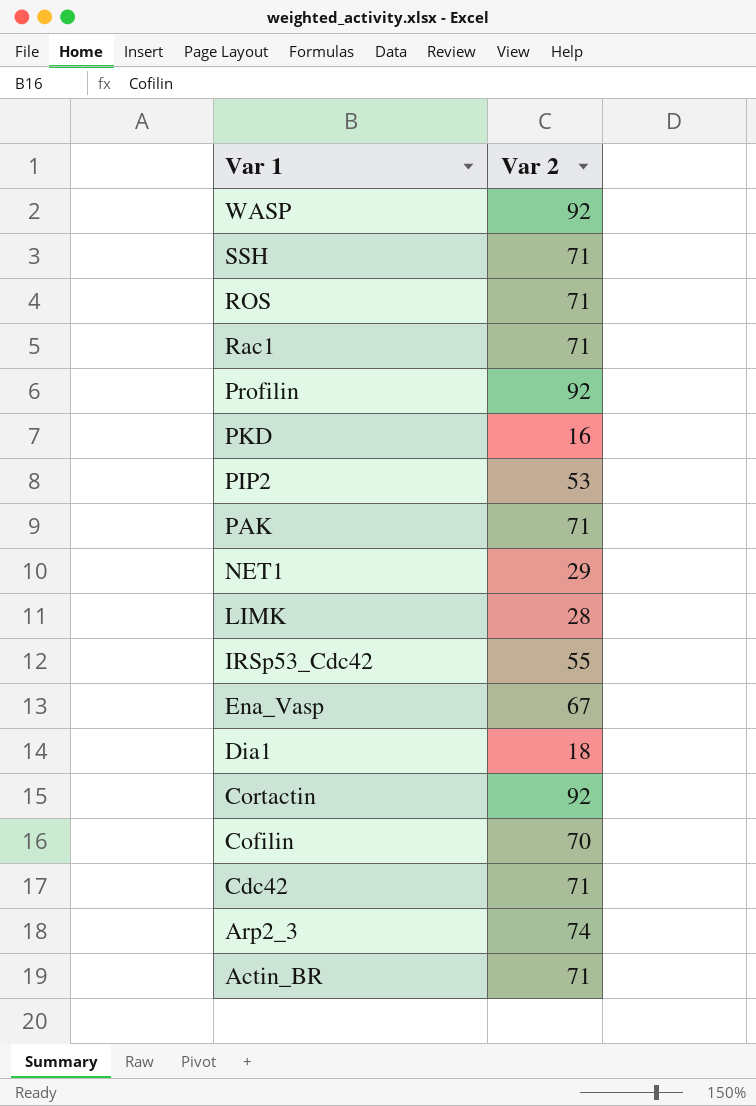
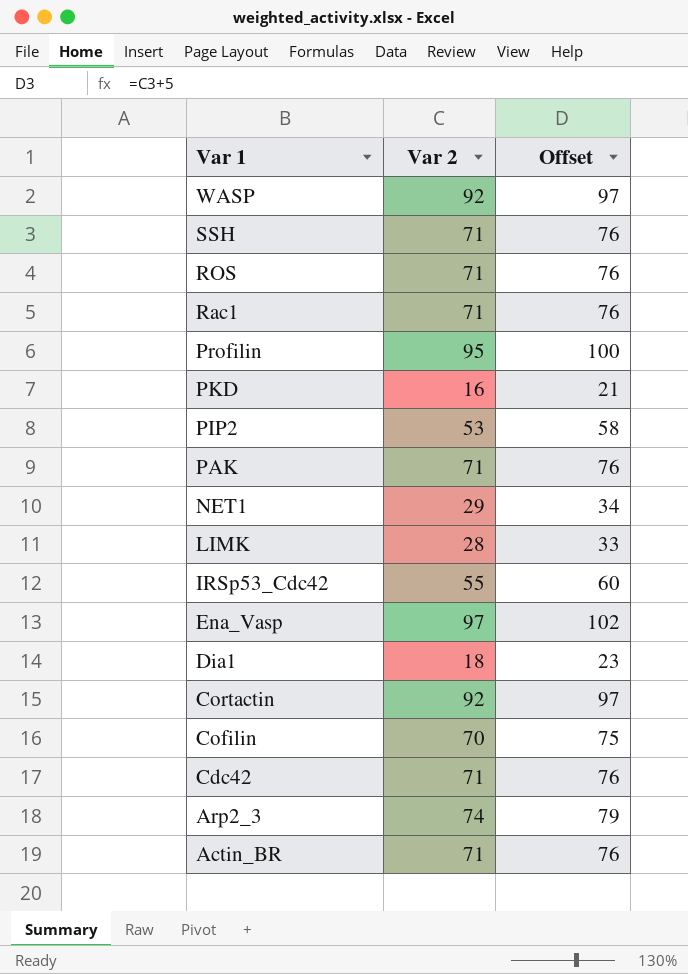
column Offset | formula: none -> [Var 2] + 5
Profilin | Var 2: 92 -> 95
Ena_Vasp | Var 2: 67 -> 97

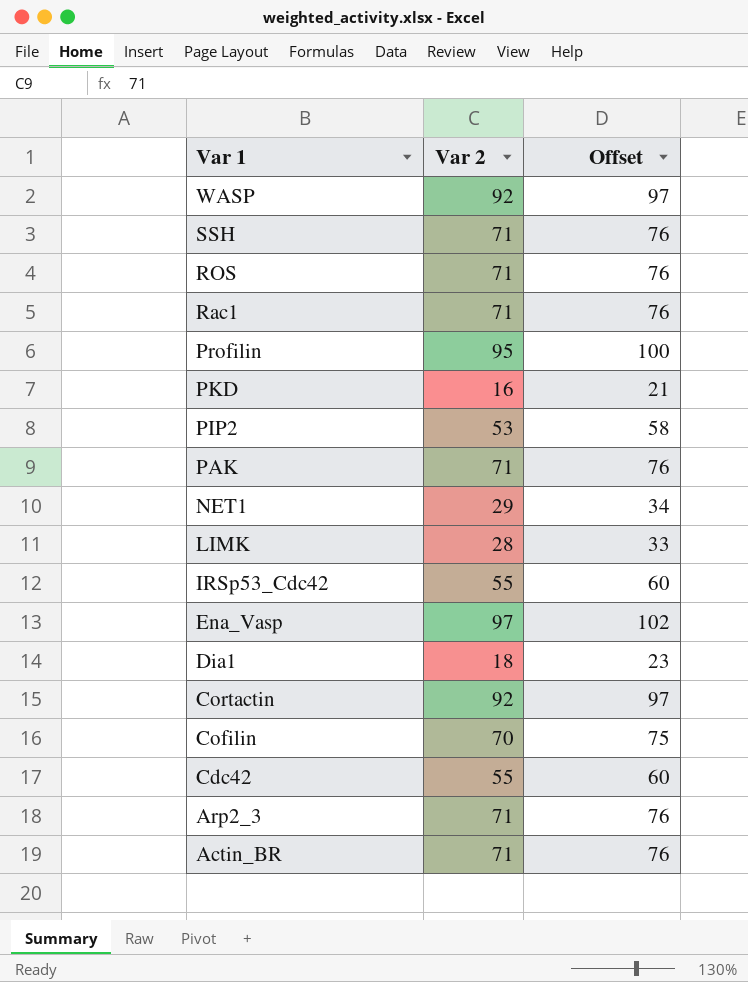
Cdc42 | Var 2: 71 -> 55
Cdc42 | Offset: 76 -> 60
Arp2_3 | Var 2: 74 -> 71
Arp2_3 | Offset: 79 -> 76

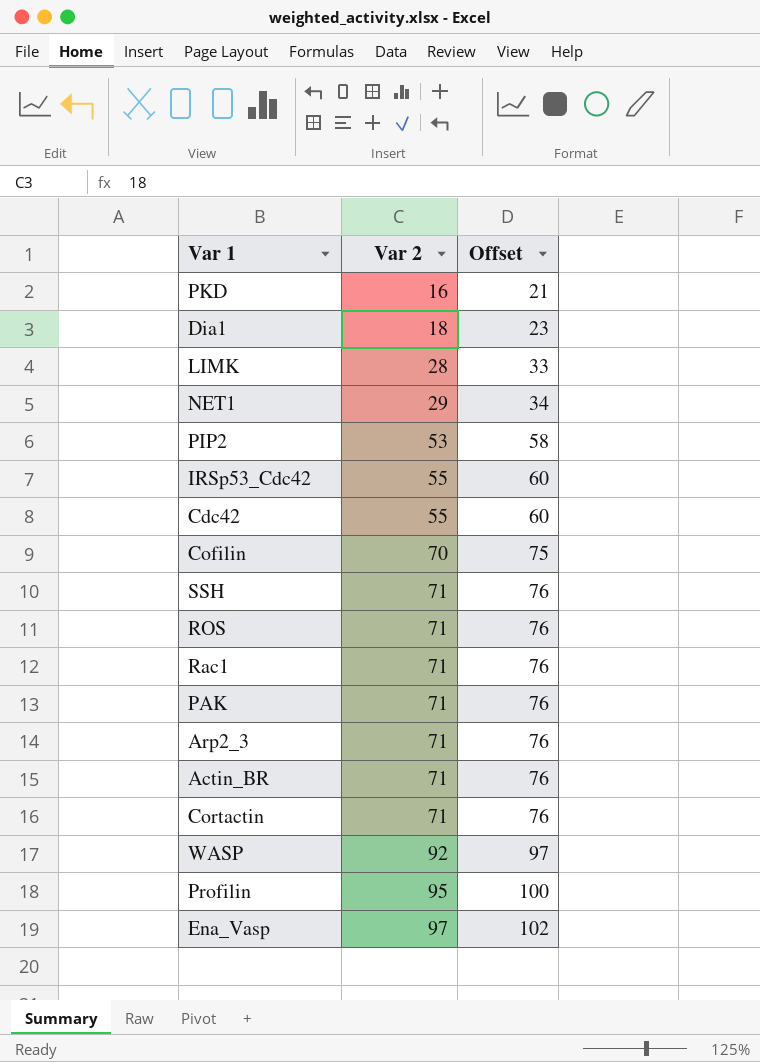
row order: Var 1 descending -> Var 2 ascending
Cortactin | Var 2: 92 -> 71
Cortactin | Offset: 97 -> 76

